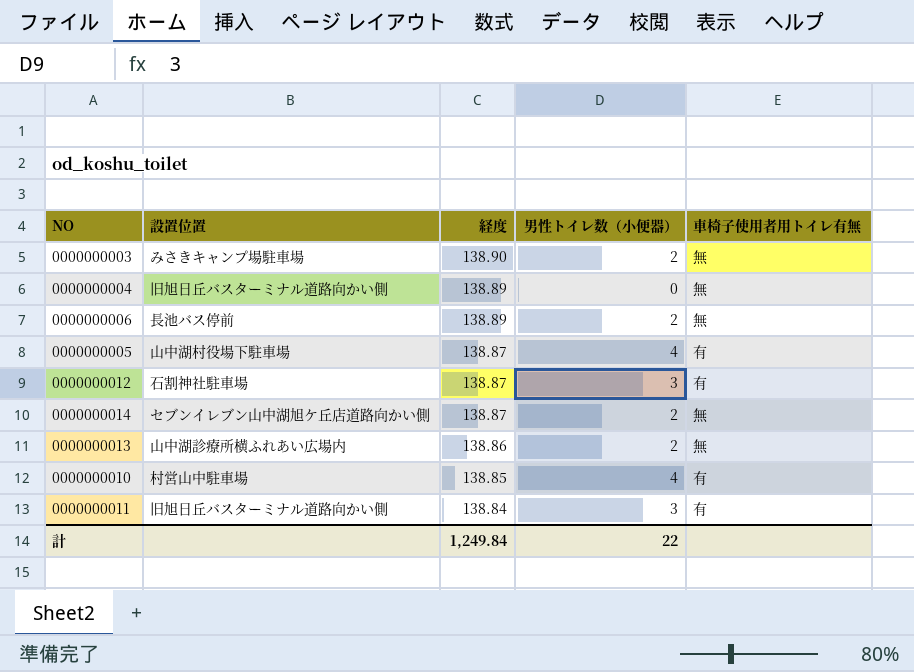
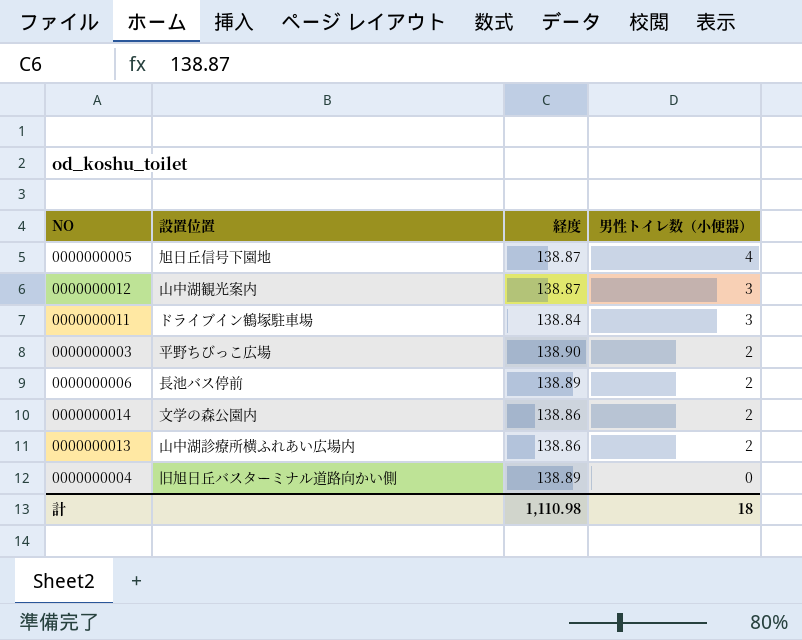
row order: 経度 descending -> 男性トイレ数（小便器） descending
column 車椅子使用者用トイレ有無 | position: 5 -> none
row 0000000010: 村営山中駐車場 | 138.85 | 4 | 有 -> none
0000000005 | 設置位置: 山中湖村役場下駐車場 -> 旭日丘信号下園地
0000000012 | 設置位置: 石割神社駐車場 -> 山中湖観光案内
0000000011 | 設置位置: 旧旭日丘バスターミナル道路向かい側 -> ドライブイン鶴塚駐車場
0000000003 | 設置位置: みさきキャンプ場駐車場 -> 平野ちびっこ広場
0000000014 | 設置位置: セブンイレブン山中湖旭ケ丘店道路向かい側 -> 文学の森公園内
0000000014 | 経度: 138.87 -> 138.86
計 | 経度: 1,249.84 -> 1,110.98
計 | 男性トイレ数（小便器）: 22 -> 18

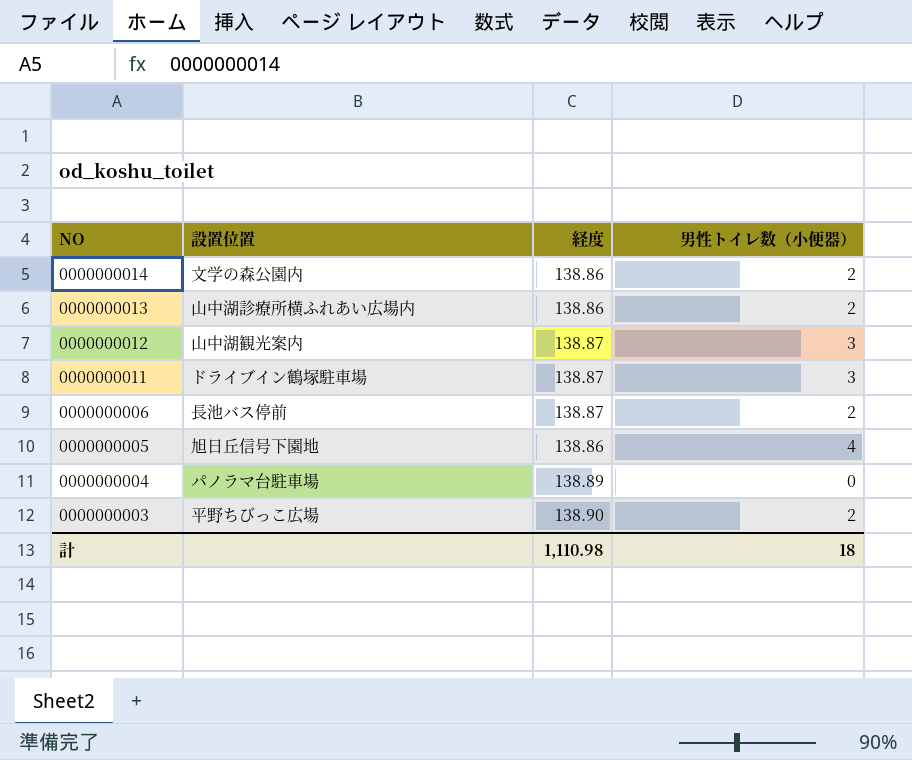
row order: 男性トイレ数（小便器） descending -> NO descending
0000000011 | 経度: 138.84 -> 138.87
0000000006 | 経度: 138.89 -> 138.87
0000000005 | 経度: 138.87 -> 138.86
0000000004 | 設置位置: 旧旭日丘バスターミナル道路向かい側 -> パノラマ台駐車場

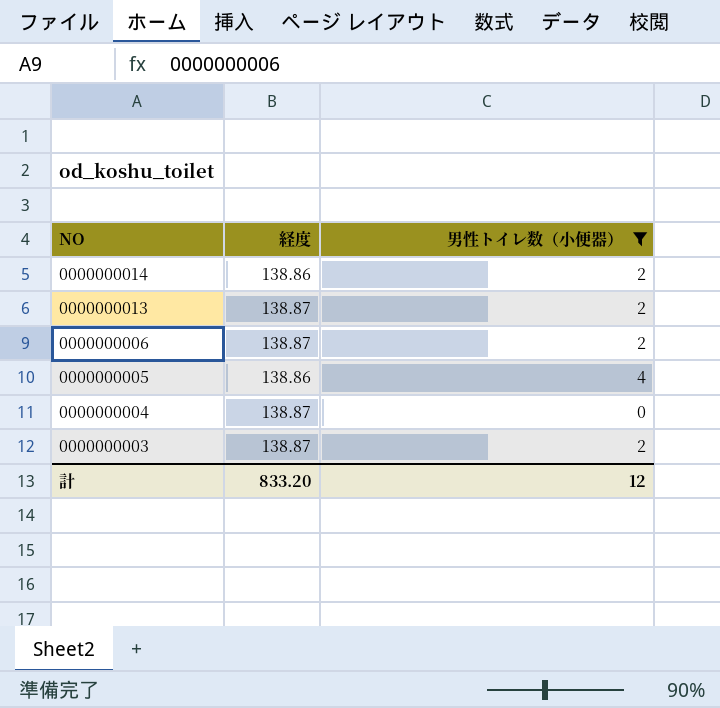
filter: none -> 男性トイレ数（小便器） != 3
column 設置位置 | position: 2 -> none
0000000013 | 経度: 138.86 -> 138.87
0000000004 | 経度: 138.89 -> 138.87
0000000003 | 経度: 138.90 -> 138.87
計 | 経度: 1,110.98 -> 833.20
計 | 男性トイレ数（小便器）: 18 -> 12

